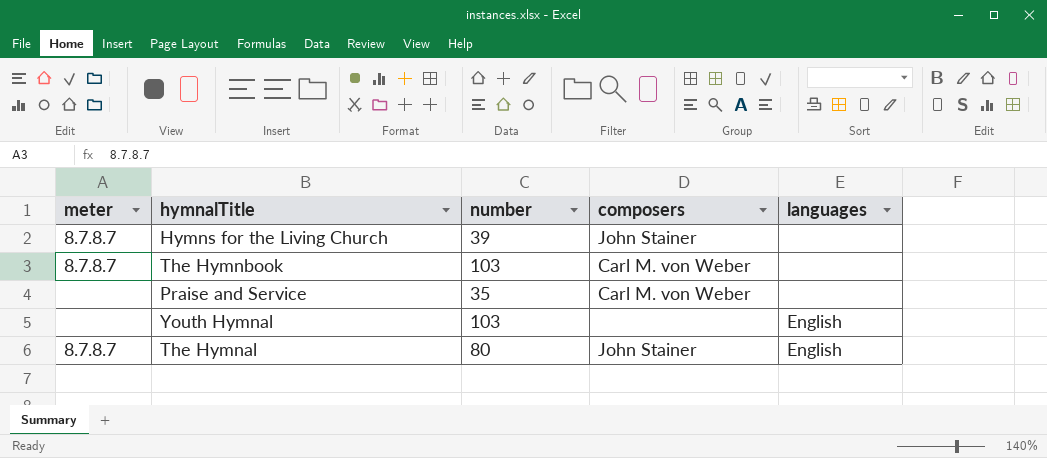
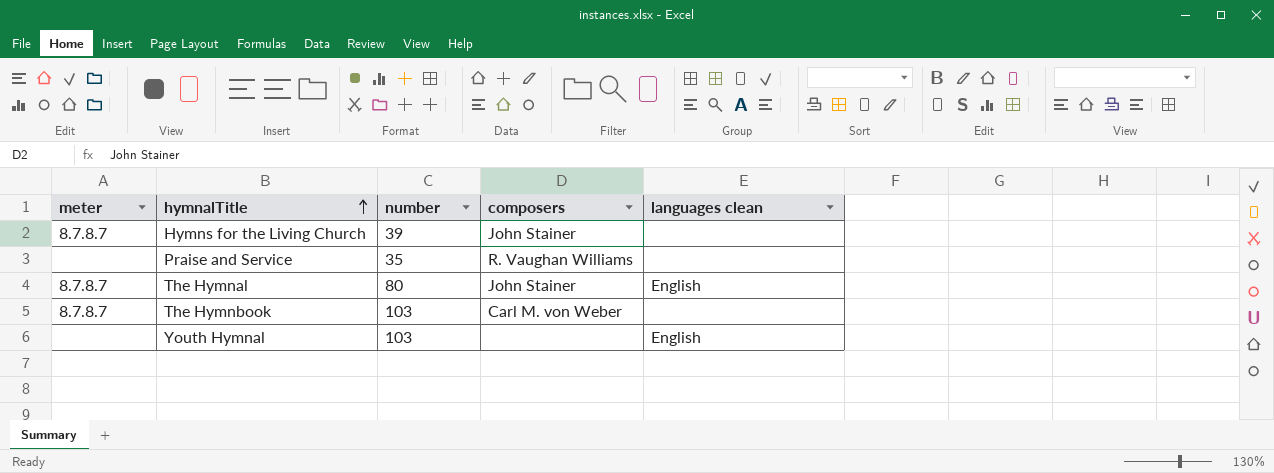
row order: none -> hymnalTitle ascending
column name: languages -> languages clean
Praise and Service | composers: Carl M. von Weber -> R. Vaughan Williams

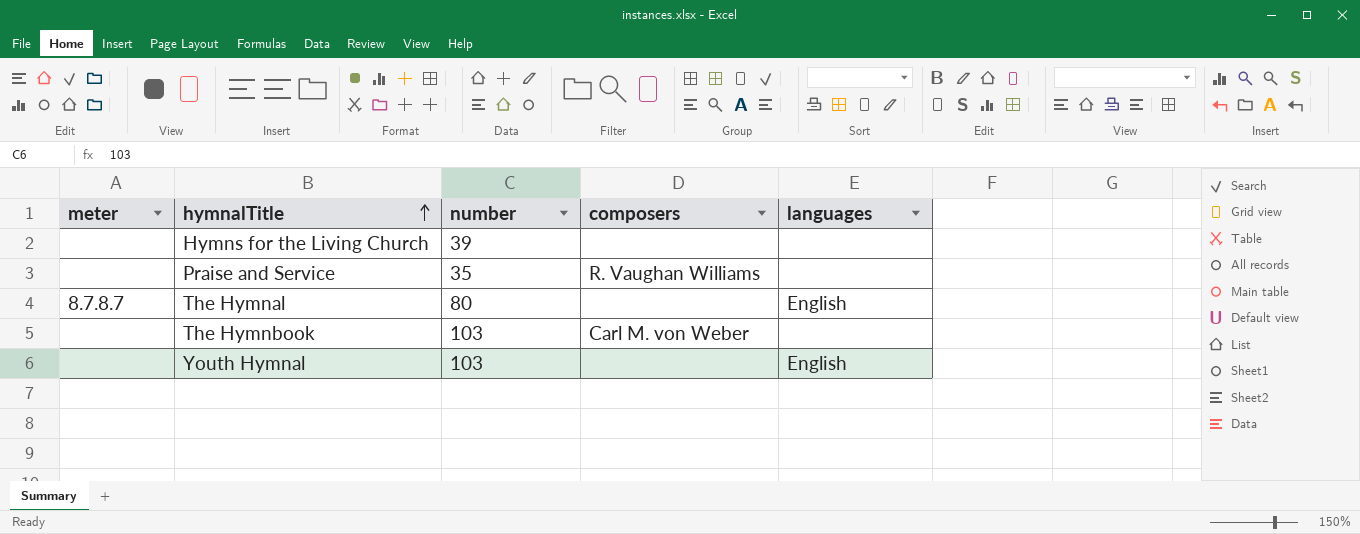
column name: languages clean -> languages
Hymns for the Living Church | meter: 8.7.8.7 -> none
Hymns for the Living Church | composers: John Stainer -> none
The Hymnal | composers: John Stainer -> none
The Hymnbook | meter: 8.7.8.7 -> none

